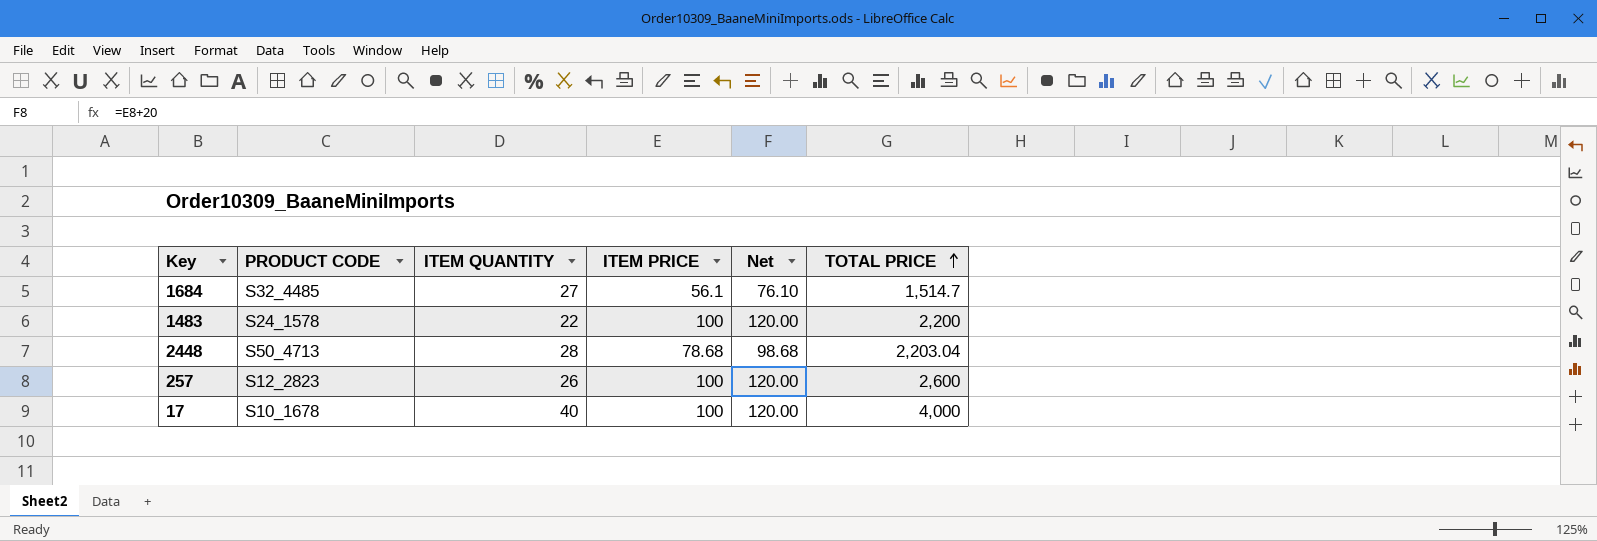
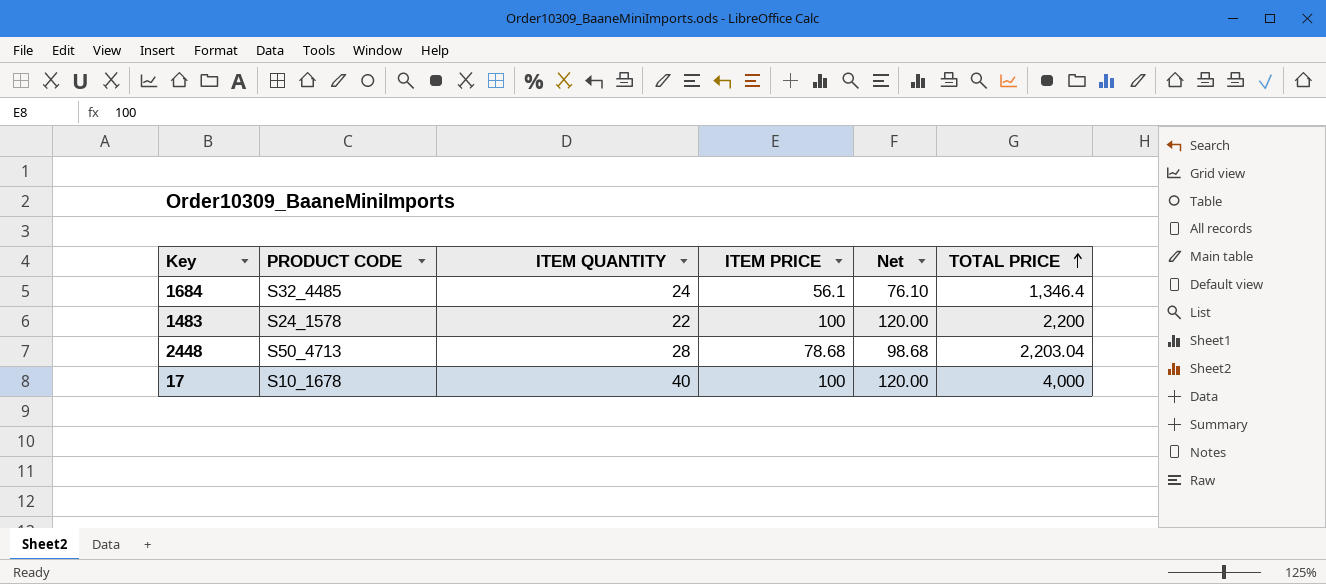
row 257: S12_2823 | 26 | 100 | 120.00 | 2,600 -> none
1684 | ITEM QUANTITY: 27 -> 24
1684 | TOTAL PRICE: 1,514.7 -> 1,346.4

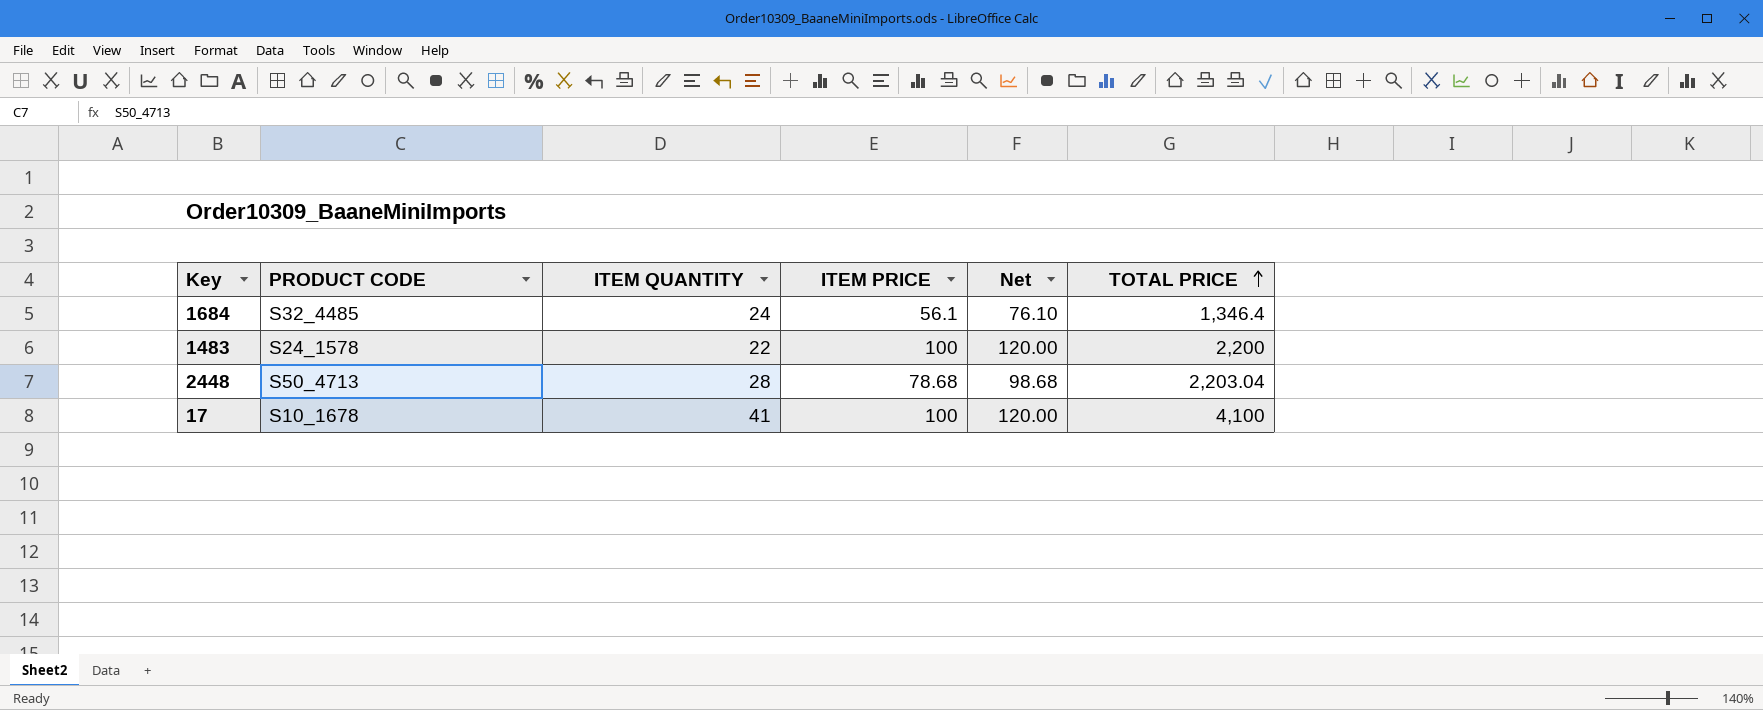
17 | ITEM QUANTITY: 40 -> 41
17 | TOTAL PRICE: 4,000 -> 4,100

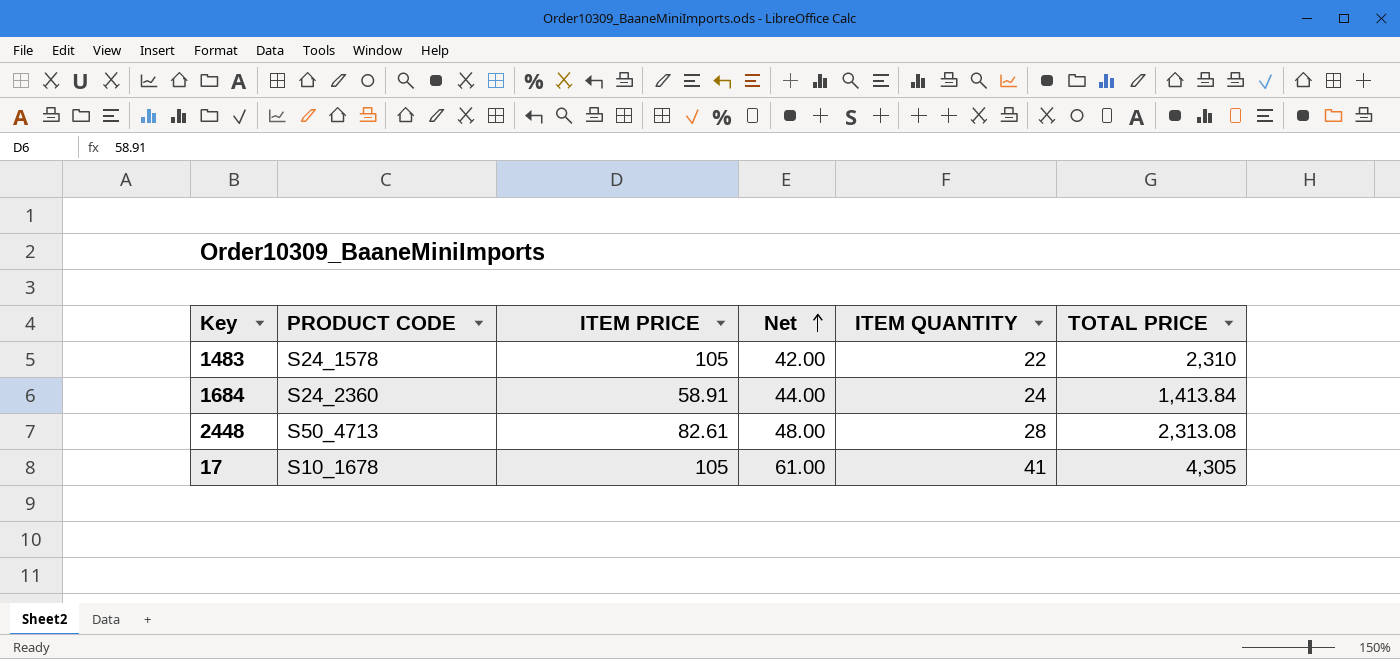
row order: TOTAL PRICE ascending -> Net ascending
column Net | formula: [ITEM PRICE] + 20 -> [ITEM QUANTITY] + 20
column ITEM QUANTITY | position: 3 -> 5
1483 | ITEM PRICE: 100 -> 105
1483 | TOTAL PRICE: 2,200 -> 2,310
1684 | PRODUCT CODE: S32_4485 -> S24_2360
1684 | ITEM PRICE: 56.1 -> 58.91
1684 | TOTAL PRICE: 1,346.4 -> 1,413.84
2448 | ITEM PRICE: 78.68 -> 82.61
2448 | TOTAL PRICE: 2,203.04 -> 2,313.08
17 | ITEM PRICE: 100 -> 105
17 | TOTAL PRICE: 4,100 -> 4,305

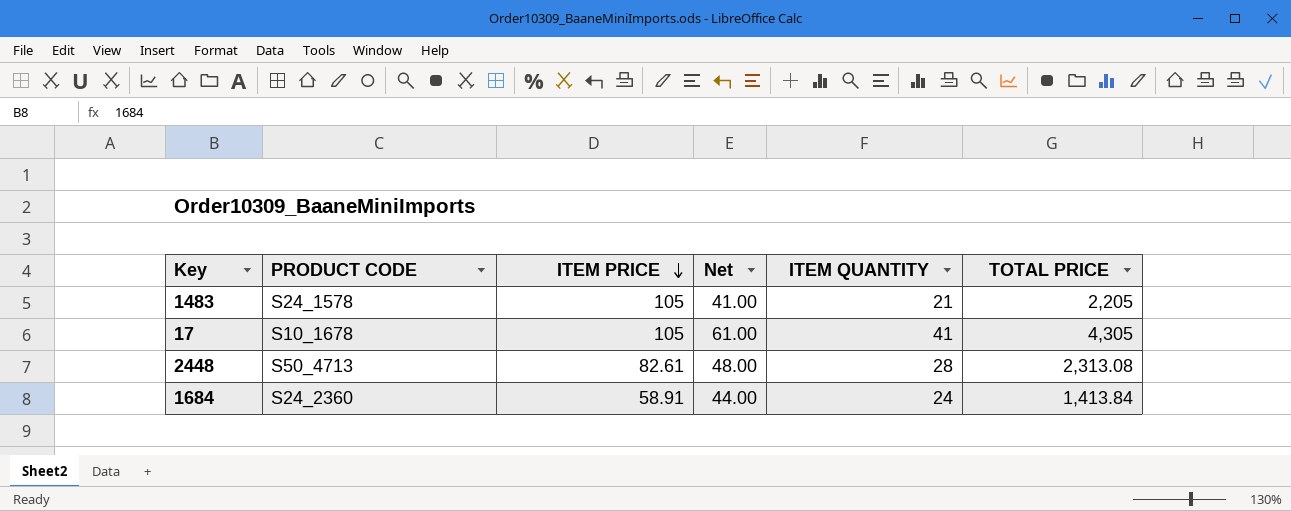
row order: Net ascending -> ITEM PRICE descending
1483 | Net: 42.00 -> 41.00
1483 | ITEM QUANTITY: 22 -> 21
1483 | TOTAL PRICE: 2,310 -> 2,205

